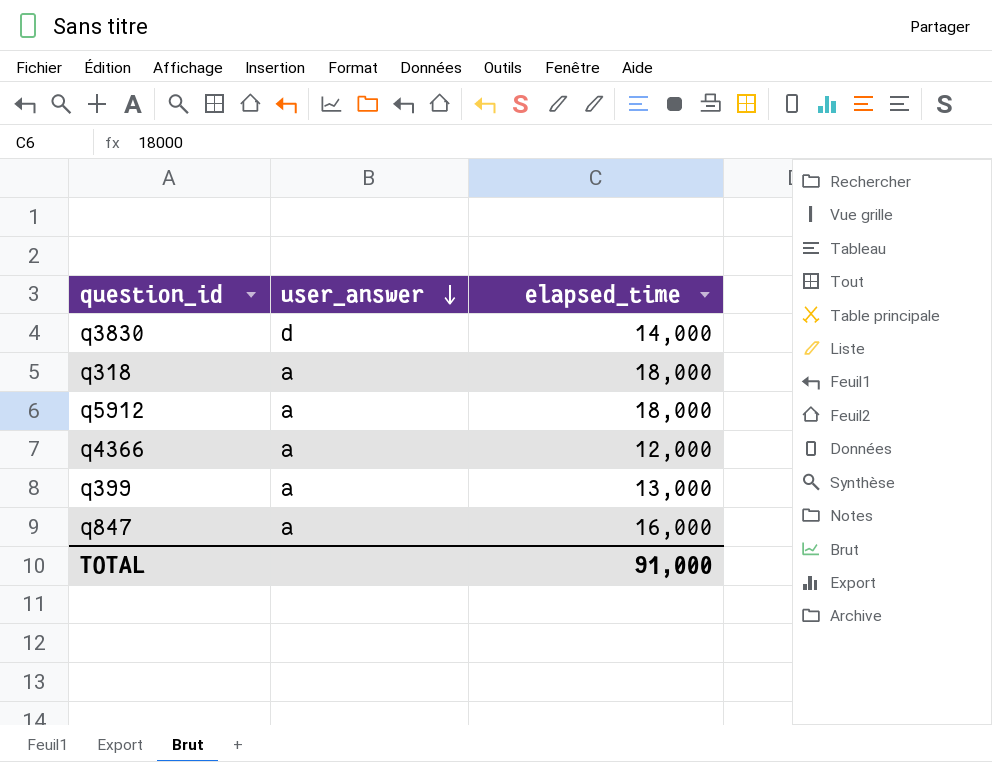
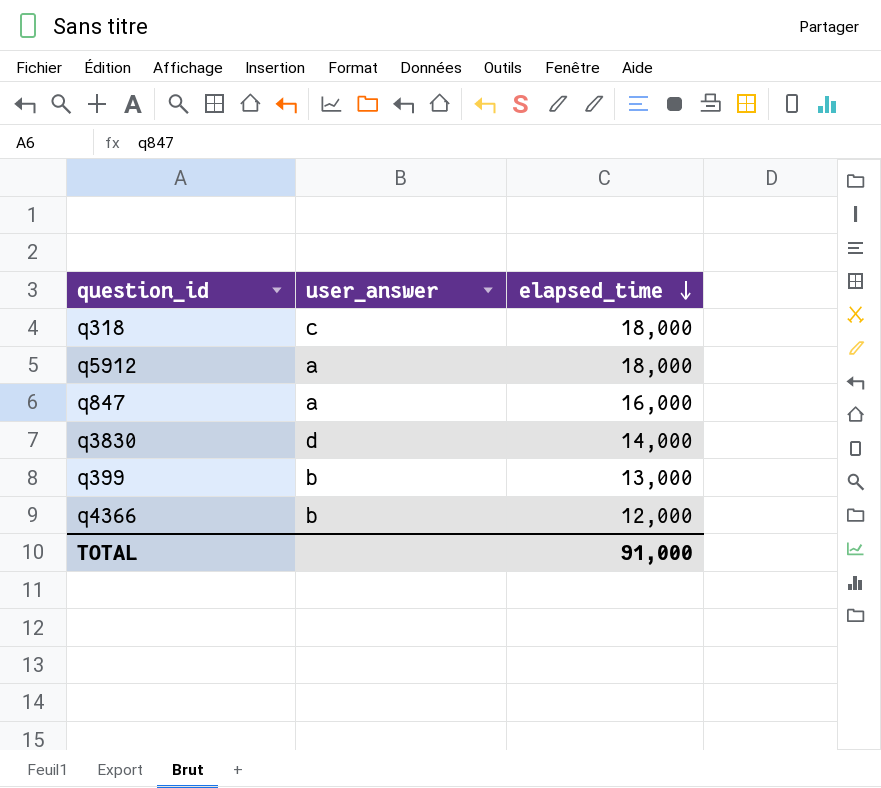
row order: user_answer descending -> elapsed_time descending
q318 | user_answer: a -> c
q399 | user_answer: a -> b
q4366 | user_answer: a -> b

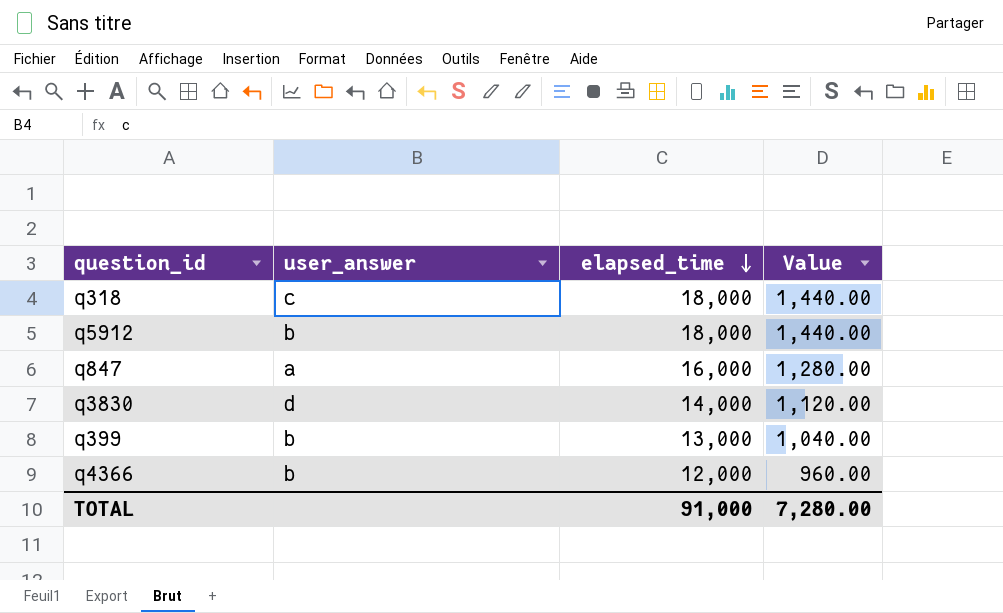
column Value | formula: none -> [elapsed_time] * 0.08
q5912 | user_answer: a -> b

